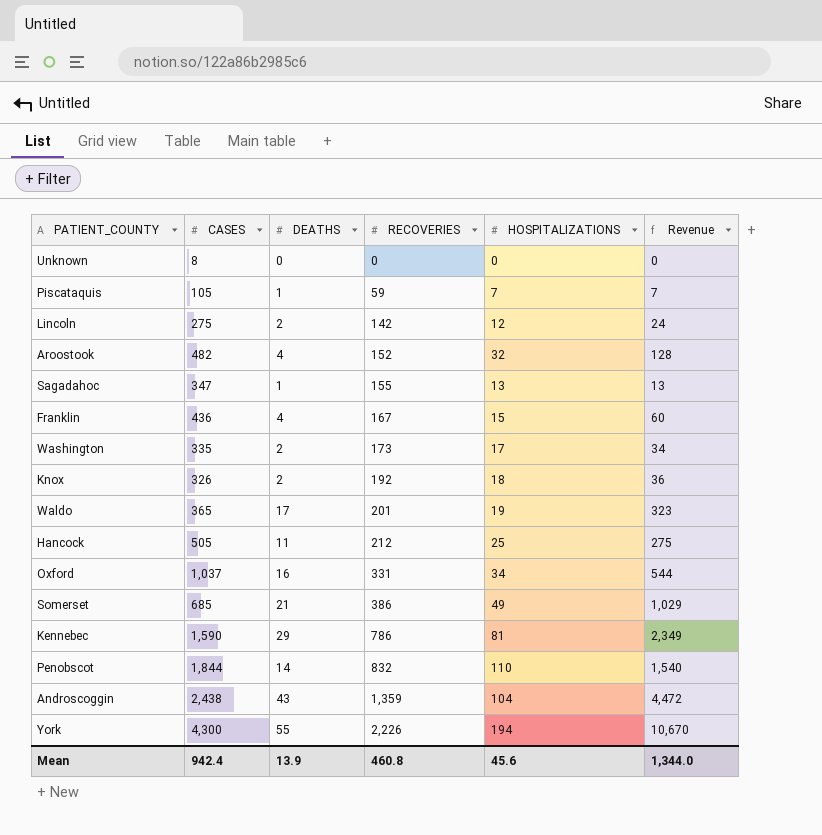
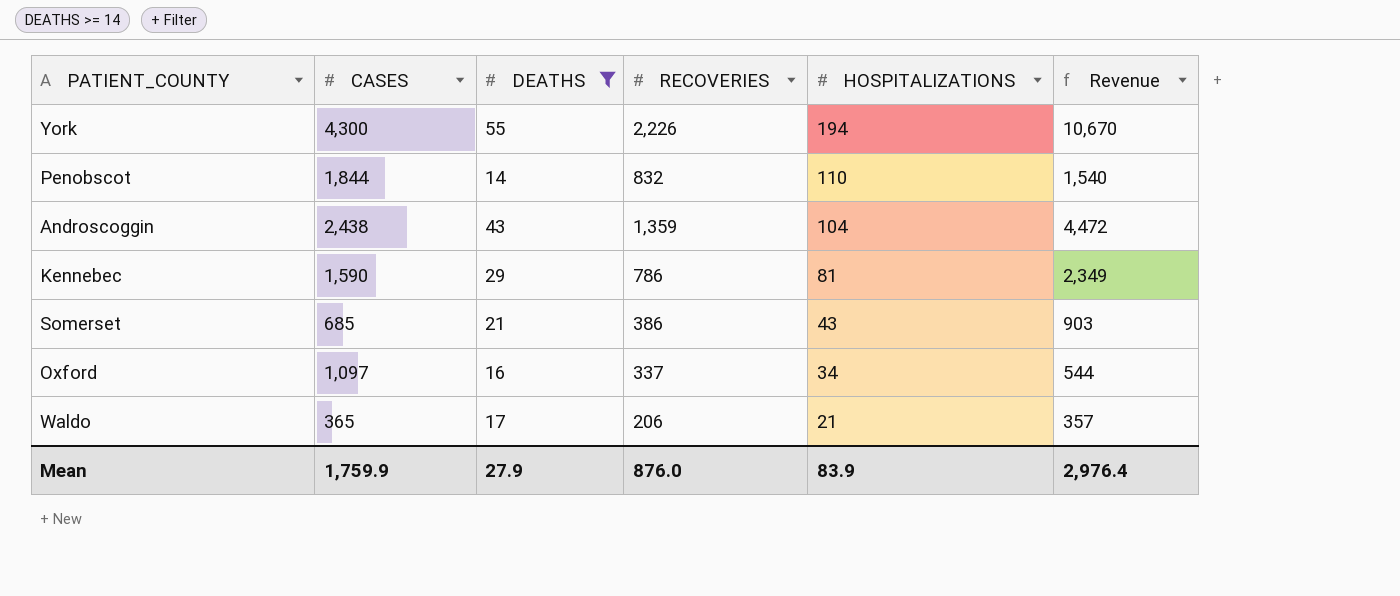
filter: none -> DEATHS >= 14
row order: RECOVERIES ascending -> HOSPITALIZATIONS descending
Somerset | HOSPITALIZATIONS: 49 -> 43
Somerset | Revenue: 1,029 -> 903
Oxford | CASES: 1,037 -> 1,097
Oxford | RECOVERIES: 331 -> 337
Waldo | RECOVERIES: 201 -> 206
Waldo | HOSPITALIZATIONS: 19 -> 21
Waldo | Revenue: 323 -> 357
Mean | CASES: 942.4 -> 1,759.9
Mean | DEATHS: 13.9 -> 27.9
Mean | RECOVERIES: 460.8 -> 876.0
Mean | HOSPITALIZATIONS: 45.6 -> 83.9
Mean | Revenue: 1,344.0 -> 2,976.4

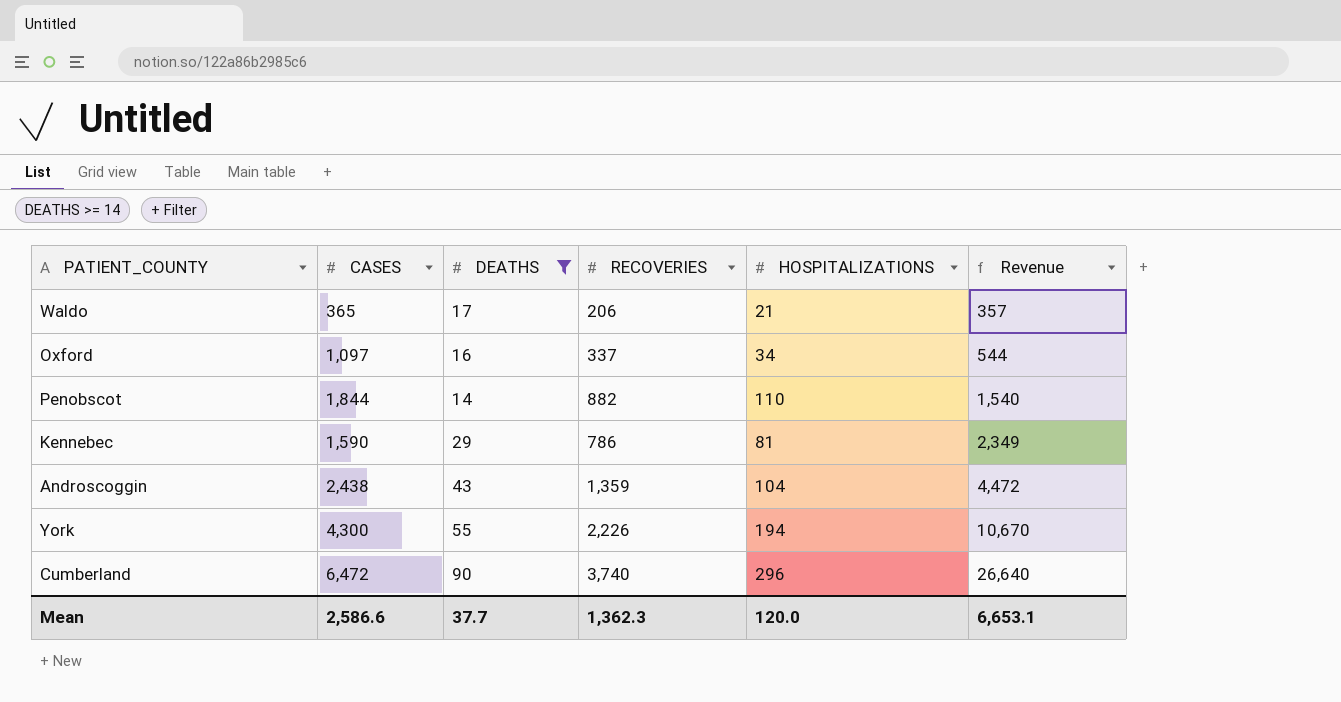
row order: HOSPITALIZATIONS descending -> Revenue ascending
row Somerset: 685 | 21 | 386 | 43 | 903 -> none
Penobscot | RECOVERIES: 832 -> 882
row Cumberland: none -> 6,472 | 90 | 3,740 | 296 | 26,640
Mean | CASES: 1,759.9 -> 2,586.6
Mean | DEATHS: 27.9 -> 37.7
Mean | RECOVERIES: 876.0 -> 1,362.3
Mean | HOSPITALIZATIONS: 83.9 -> 120.0
Mean | Revenue: 2,976.4 -> 6,653.1

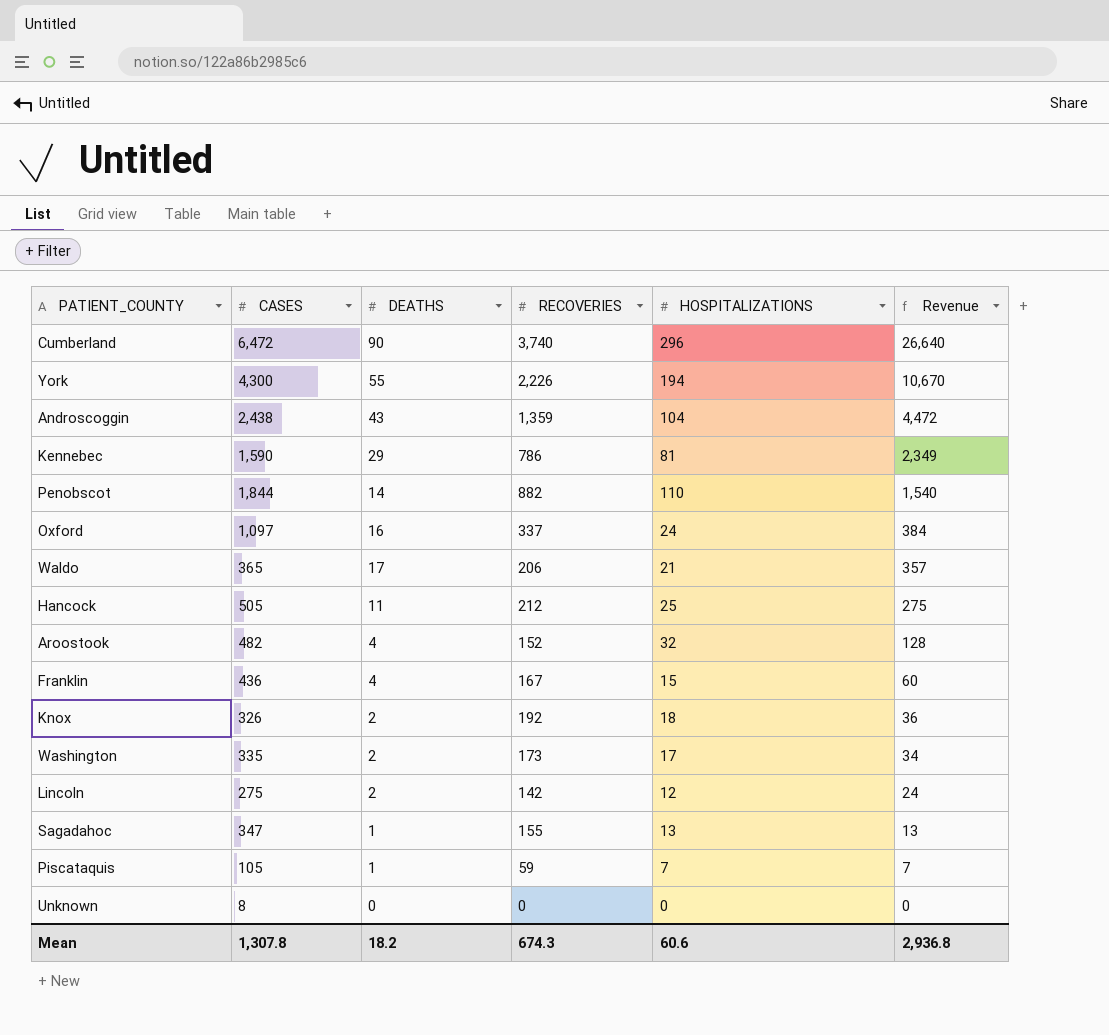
filter: DEATHS >= 14 -> none
row order: Revenue ascending -> Revenue descending
Oxford | HOSPITALIZATIONS: 34 -> 24
Oxford | Revenue: 544 -> 384
Mean | CASES: 2,586.6 -> 1,307.8
Mean | DEATHS: 37.7 -> 18.2
Mean | RECOVERIES: 1,362.3 -> 674.3
Mean | HOSPITALIZATIONS: 120.0 -> 60.6
Mean | Revenue: 6,653.1 -> 2,936.8

